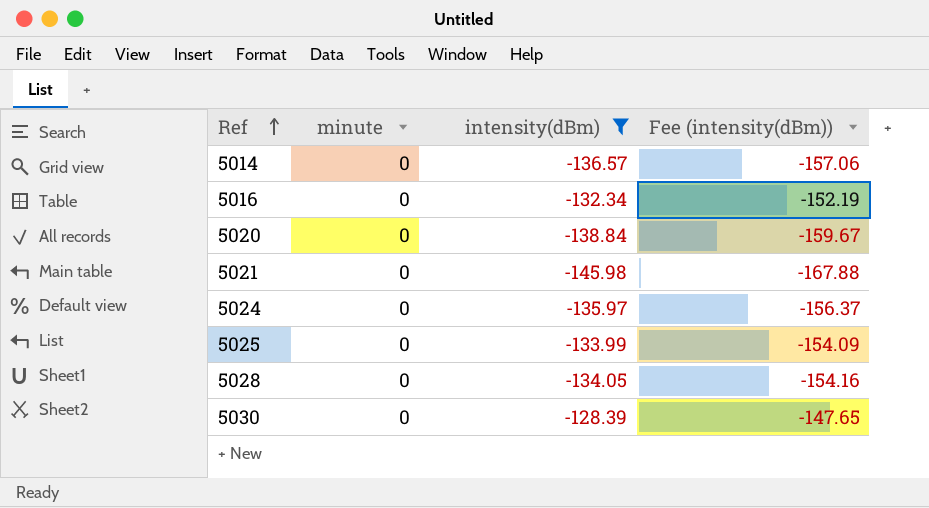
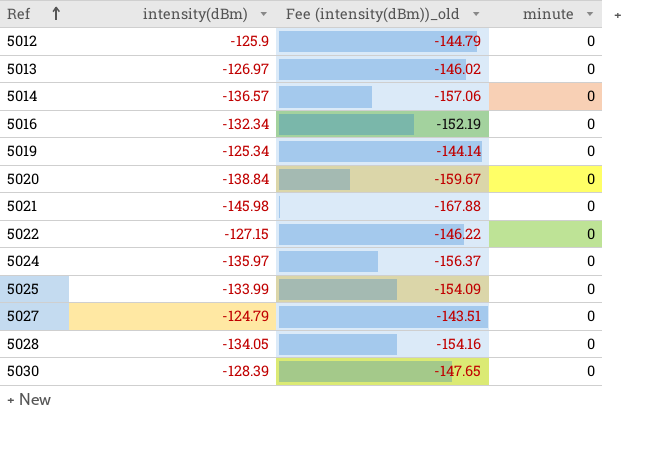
filter: intensity(dBm) <= -128.39 -> none
column name: Fee (intensity(dBm)) -> Fee (intensity(dBm))_old
column minute | position: 2 -> 4

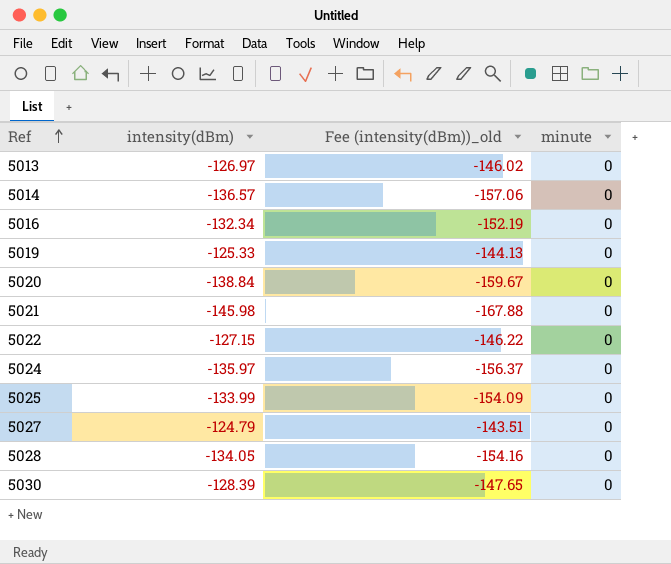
row 5012: -125.9 | -144.79 | 0 -> none
5019 | intensity(dBm): -125.34 -> -125.33
5019 | Fee (intensity(dBm))_old: -144.14 -> -144.13

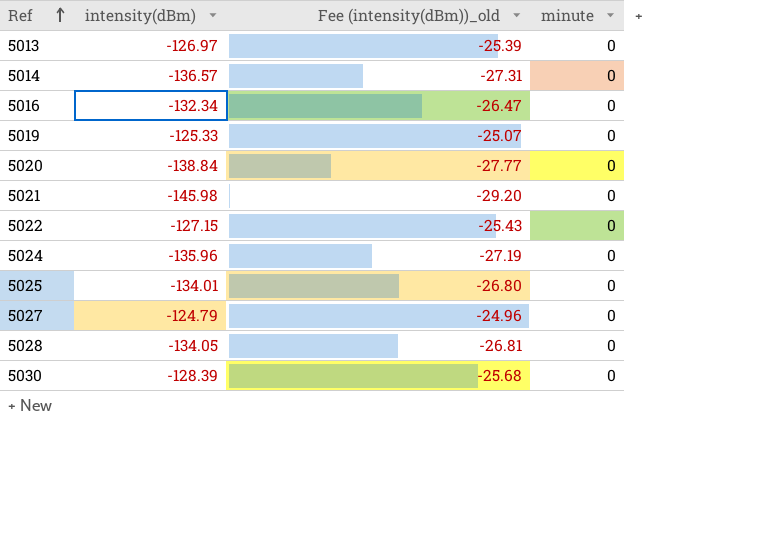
column Fee (intensity(dBm))_old | formula: [intensity(dBm)] * 1.15 -> [intensity(dBm)] * 0.2
5024 | intensity(dBm): -135.97 -> -135.96
5025 | intensity(dBm): -133.99 -> -134.01

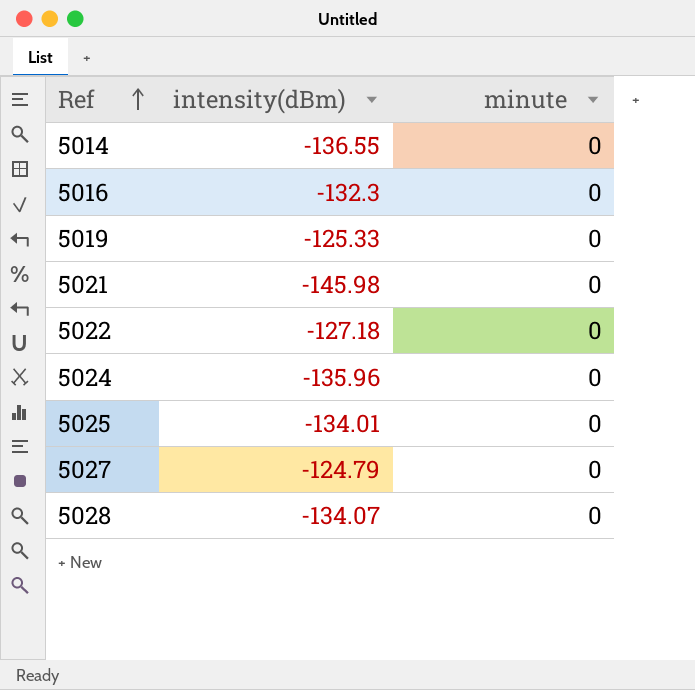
column Fee (intensity(dBm))_old | formula: [intensity(dBm)] * 0.2 -> none
row 5013: -126.97 | -25.39 | 0 -> none
row 5020: -138.84 | -27.77 | 0 -> none
row 5030: -128.39 | -25.68 | 0 -> none
5014 | intensity(dBm): -136.57 -> -136.55
5016 | intensity(dBm): -132.34 -> -132.3
5022 | intensity(dBm): -127.15 -> -127.18
5028 | intensity(dBm): -134.05 -> -134.07

